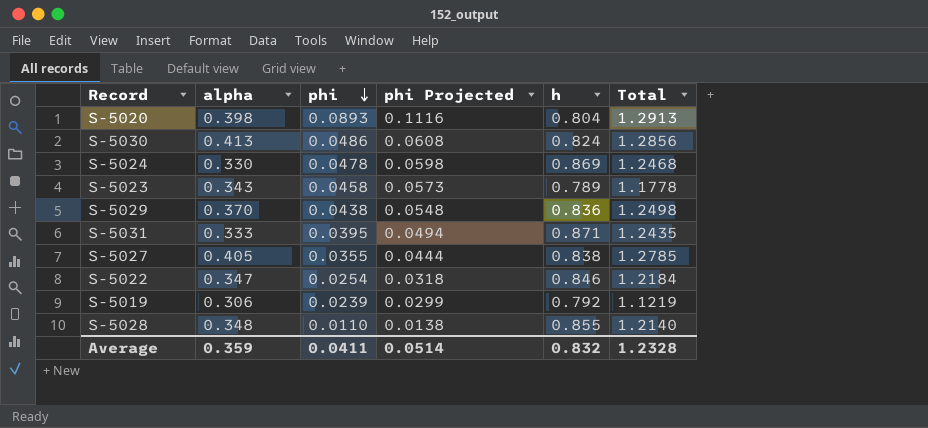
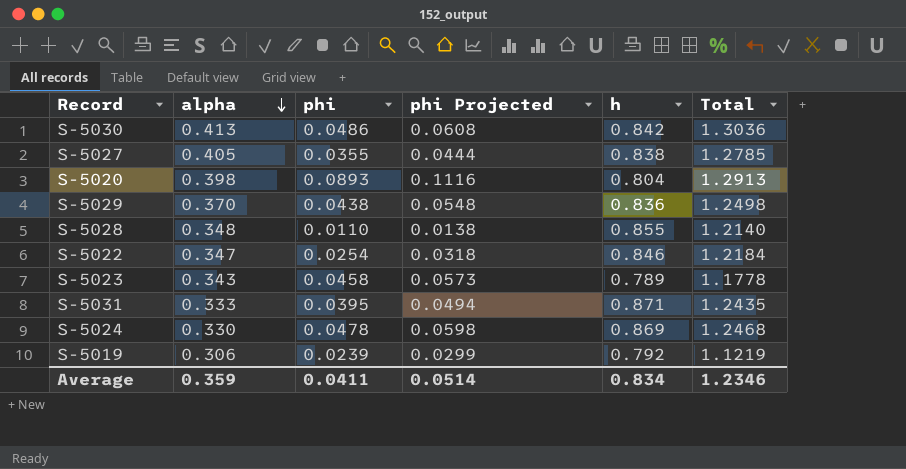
row order: phi descending -> alpha descending
S-5030 | h: 0.824 -> 0.842
S-5030 | Total: 1.2856 -> 1.3036
Average | h: 0.832 -> 0.834
Average | Total: 1.2328 -> 1.2346

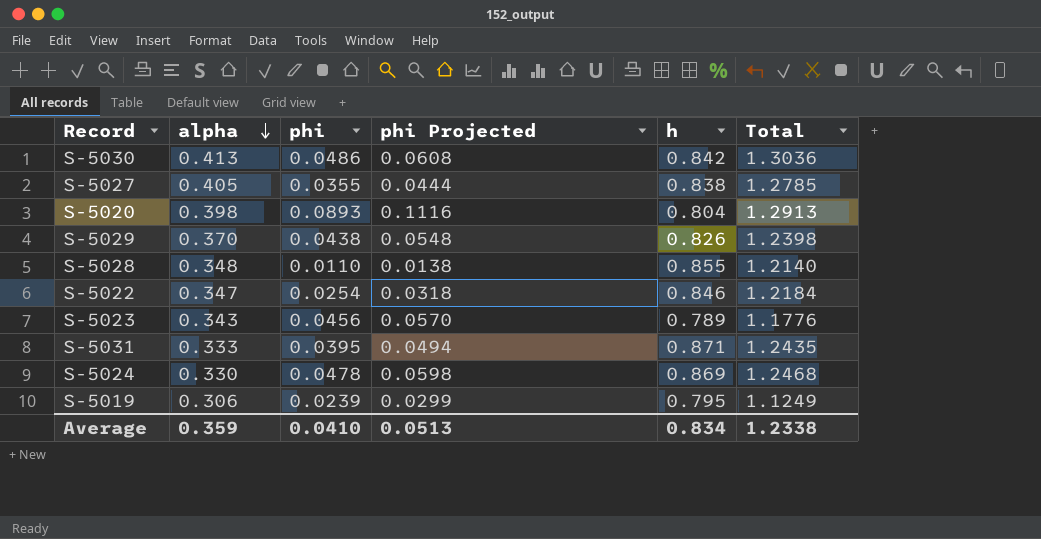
S-5029 | h: 0.836 -> 0.826
S-5029 | Total: 1.2498 -> 1.2398
S-5023 | phi: 0.0458 -> 0.0456
S-5023 | phi Projected: 0.0573 -> 0.0570
S-5023 | Total: 1.1778 -> 1.1776
S-5019 | h: 0.792 -> 0.795
S-5019 | Total: 1.1219 -> 1.1249
Average | phi: 0.0411 -> 0.0410
Average | phi Projected: 0.0514 -> 0.0513
Average | Total: 1.2346 -> 1.2338

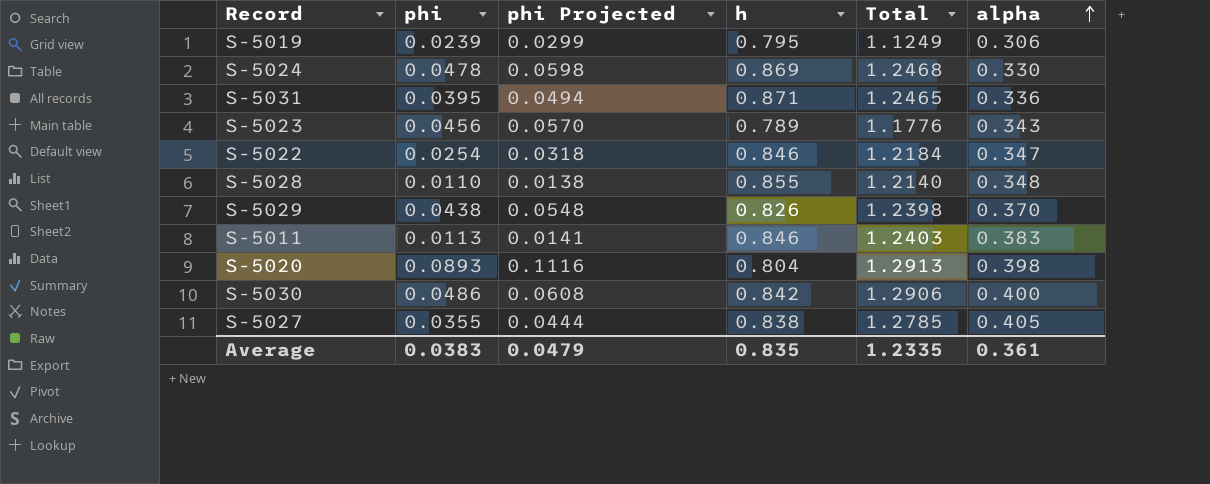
row order: alpha descending -> alpha ascending
column alpha | position: 2 -> 6
S-5031 | Total: 1.2435 -> 1.2465
S-5031 | alpha: 0.333 -> 0.336
row S-5011: none -> 0.0113 | 0.0141 | 0.846 | 1.2403 | 0.383
S-5030 | Total: 1.3036 -> 1.2906
S-5030 | alpha: 0.413 -> 0.400
Average | phi: 0.0410 -> 0.0383
Average | phi Projected: 0.0513 -> 0.0479
Average | h: 0.834 -> 0.835
Average | Total: 1.2338 -> 1.2335
Average | alpha: 0.359 -> 0.361

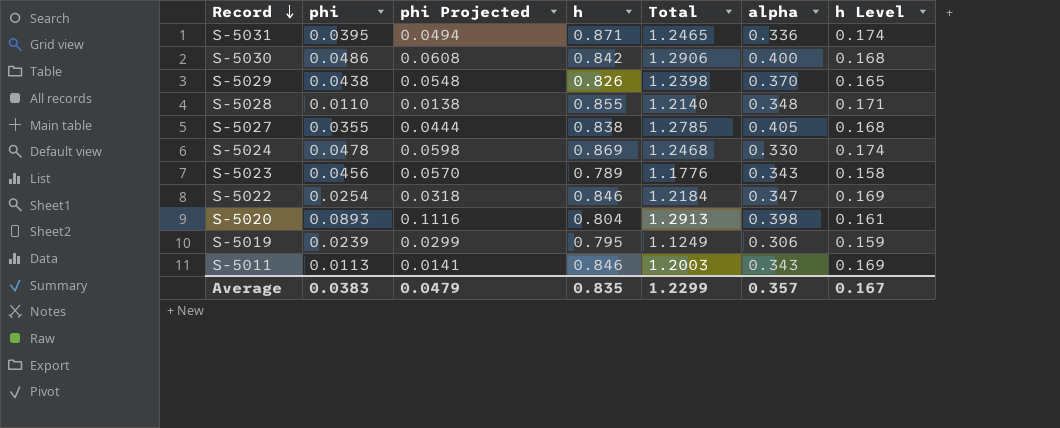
row order: alpha ascending -> Record descending
column h Level | formula: none -> [h] * 0.2
S-5011 | Total: 1.2403 -> 1.2003
S-5011 | alpha: 0.383 -> 0.343
Average | Total: 1.2335 -> 1.2299
Average | alpha: 0.361 -> 0.357

